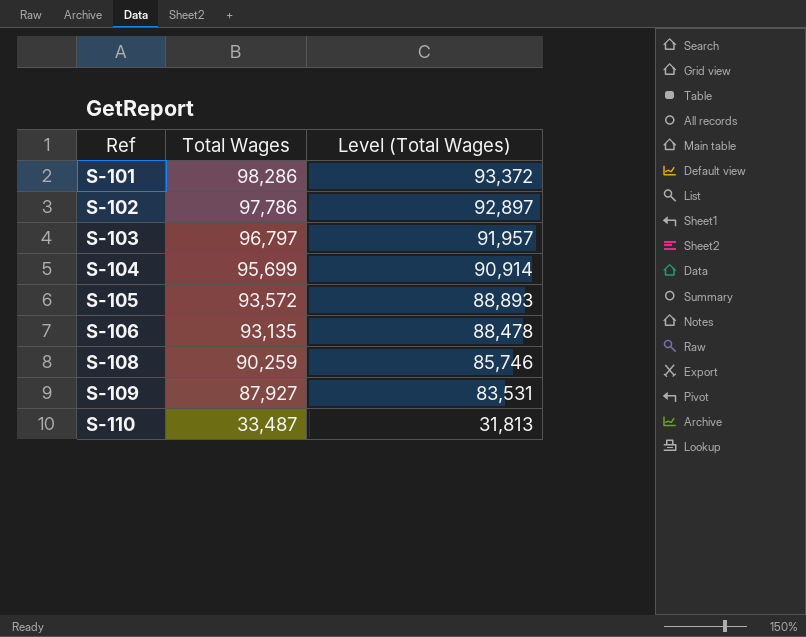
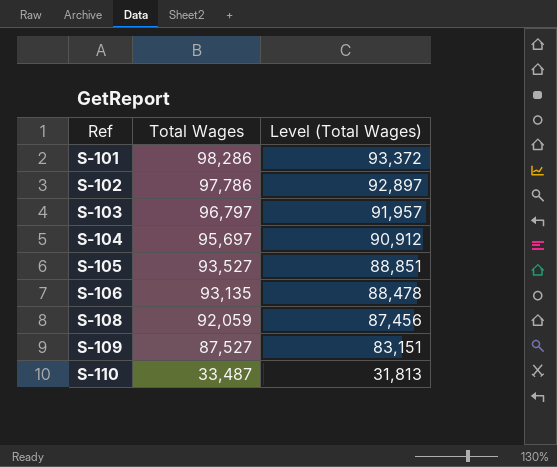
S-104 | Total Wages: 95,699 -> 95,697
S-104 | Level (Total Wages): 90,914 -> 90,912
S-105 | Total Wages: 93,572 -> 93,527
S-105 | Level (Total Wages): 88,893 -> 88,851
S-108 | Total Wages: 90,259 -> 92,059
S-108 | Level (Total Wages): 85,746 -> 87,456
S-109 | Total Wages: 87,927 -> 87,527
S-109 | Level (Total Wages): 83,531 -> 83,151

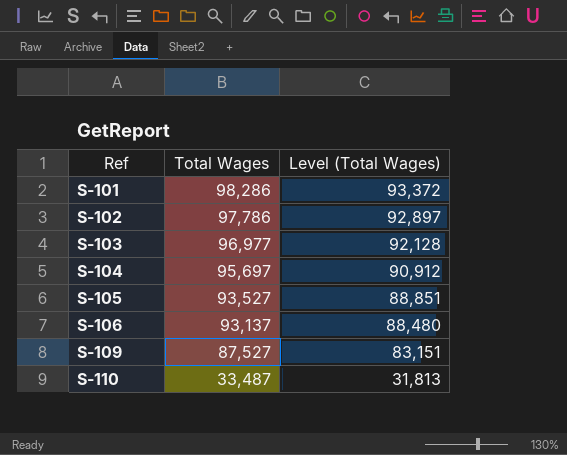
row S-108: 92,059 | 87,456 -> none
S-103 | Total Wages: 96,797 -> 96,977
S-103 | Level (Total Wages): 91,957 -> 92,128
S-106 | Total Wages: 93,135 -> 93,137
S-106 | Level (Total Wages): 88,478 -> 88,480

